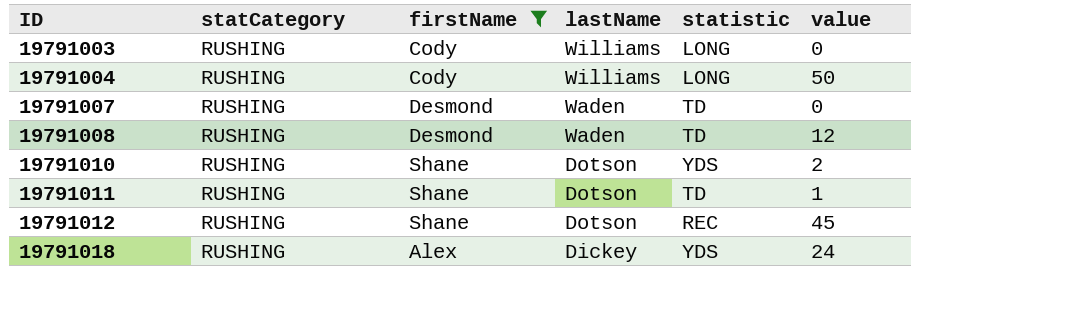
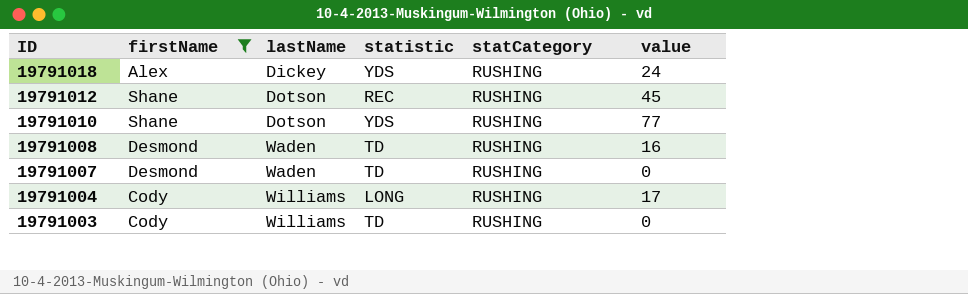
row order: ID ascending -> ID descending
column statCategory | position: 2 -> 5
row 19791011: RUSHING | Shane | Dotson | TD | 1 -> none
19791010 | value: 2 -> 77
19791008 | value: 12 -> 16
19791004 | value: 50 -> 17
19791003 | statistic: LONG -> TD

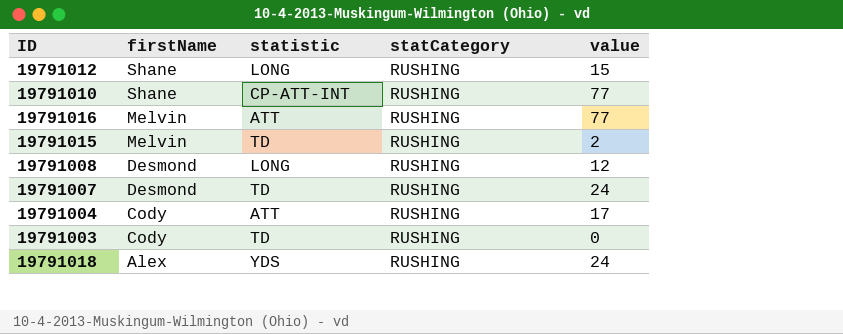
filter: firstName != Melvin -> none
row order: ID descending -> firstName descending
column lastName | position: 3 -> none
19791012 | statistic: REC -> LONG
19791012 | value: 45 -> 15
19791010 | statistic: YDS -> CP-ATT-INT
19791008 | statistic: TD -> LONG
19791008 | value: 16 -> 12
19791007 | value: 0 -> 24
19791004 | statistic: LONG -> ATT

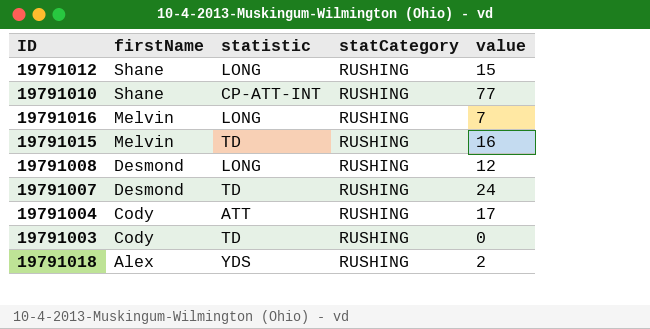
19791016 | statistic: ATT -> LONG
19791016 | value: 77 -> 7
19791015 | value: 2 -> 16
19791018 | value: 24 -> 2

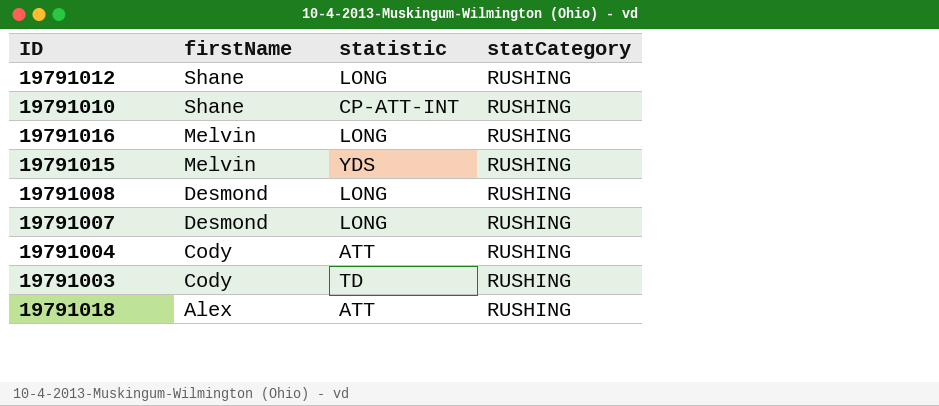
column value | position: 5 -> none
19791015 | statistic: TD -> YDS
19791007 | statistic: TD -> LONG
19791018 | statistic: YDS -> ATT

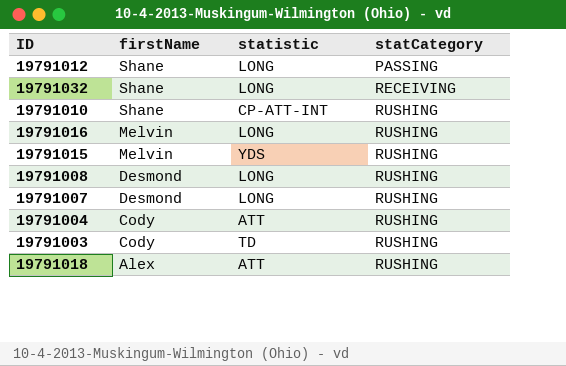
19791012 | statCategory: RUSHING -> PASSING
row 19791032: none -> Shane | LONG | RECEIVING

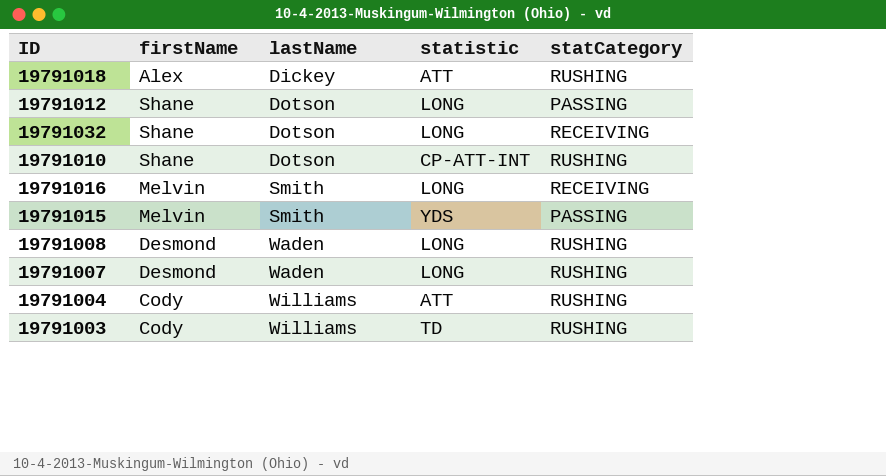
row order: firstName descending -> lastName ascending
column lastName | position: none -> 3
19791016 | statCategory: RUSHING -> RECEIVING
19791015 | statCategory: RUSHING -> PASSING

